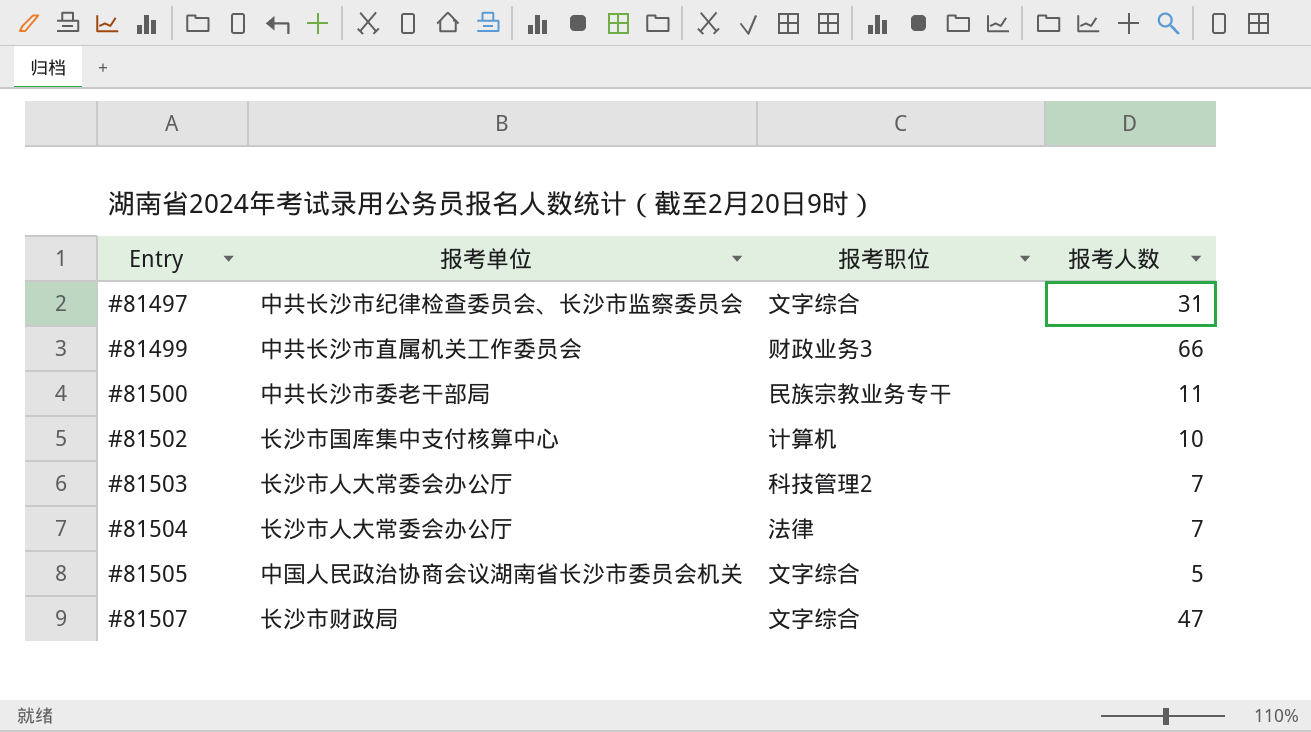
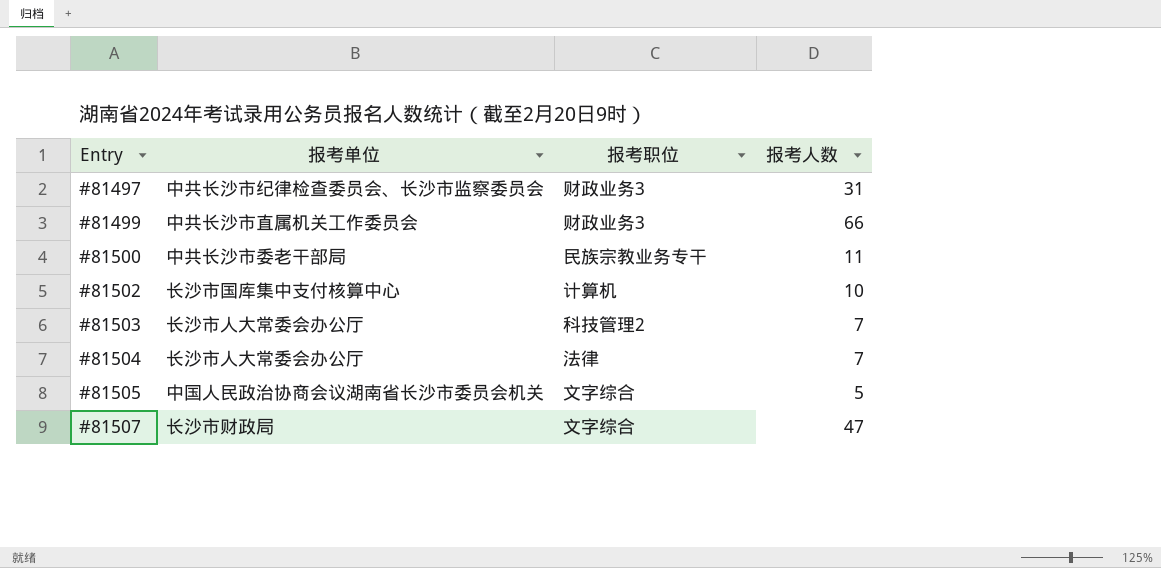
#81497 | 报考职位: 文字综合 -> 财政业务3

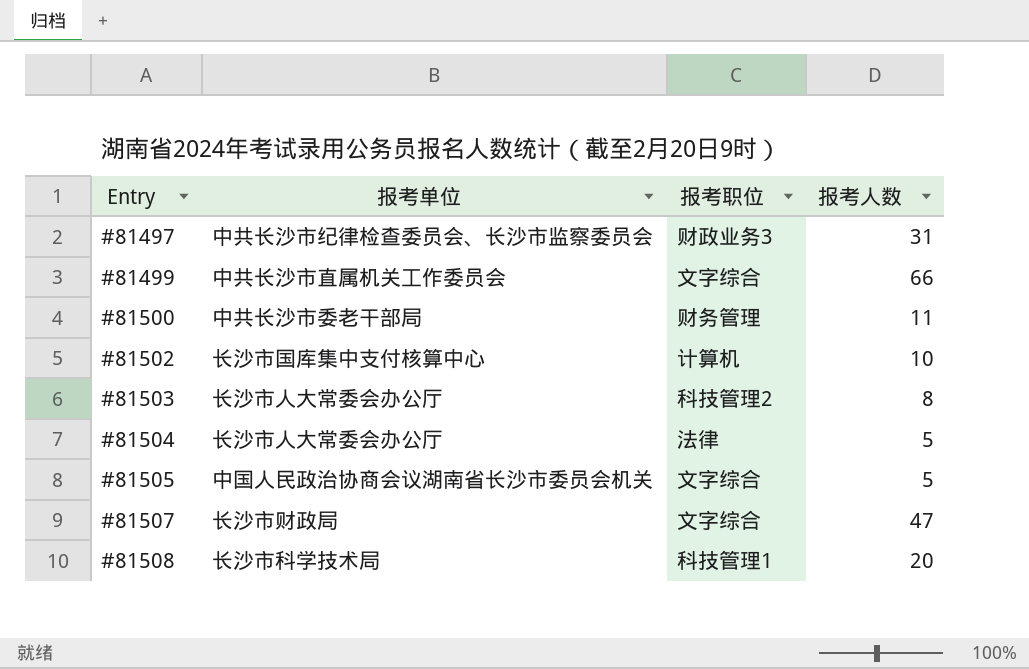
#81499 | 报考职位: 财政业务3 -> 文字综合
#81500 | 报考职位: 民族宗教业务专干 -> 财务管理
#81503 | 报考人数: 7 -> 8
#81504 | 报考人数: 7 -> 5
row #81508: none -> 长沙市科学技术局 | 科技管理1 | 20

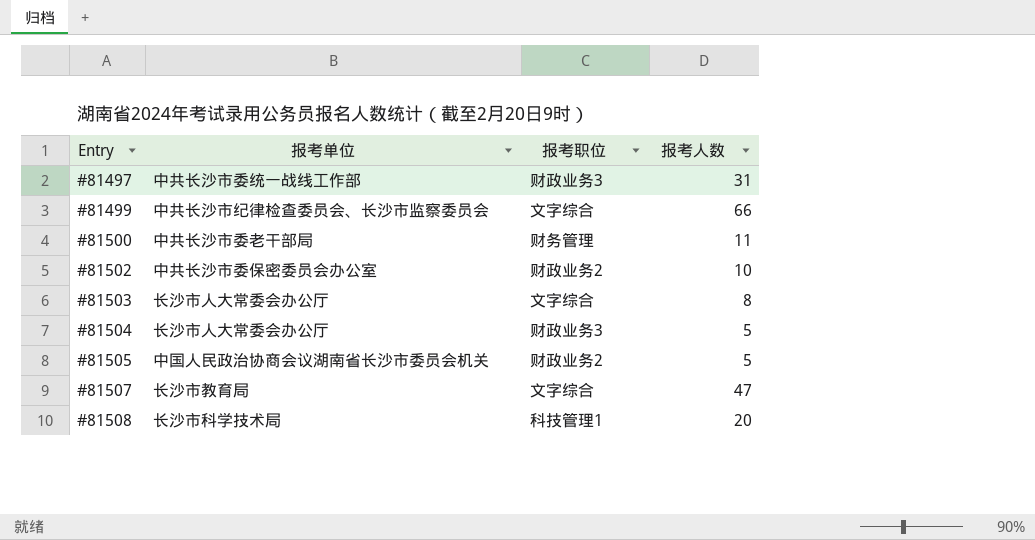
#81497 | 报考单位: 中共长沙市纪律检查委员会、长沙市监察委员会 -> 中共长沙市委统一战线工作部
#81499 | 报考单位: 中共长沙市直属机关工作委员会 -> 中共长沙市纪律检查委员会、长沙市监察委员会
#81502 | 报考单位: 长沙市国库集中支付核算中心 -> 中共长沙市委保密委员会办公室
#81502 | 报考职位: 计算机 -> 财政业务2
#81503 | 报考职位: 科技管理2 -> 文字综合
#81504 | 报考职位: 法律 -> 财政业务3
#81505 | 报考职位: 文字综合 -> 财政业务2
#81507 | 报考单位: 长沙市财政局 -> 长沙市教育局

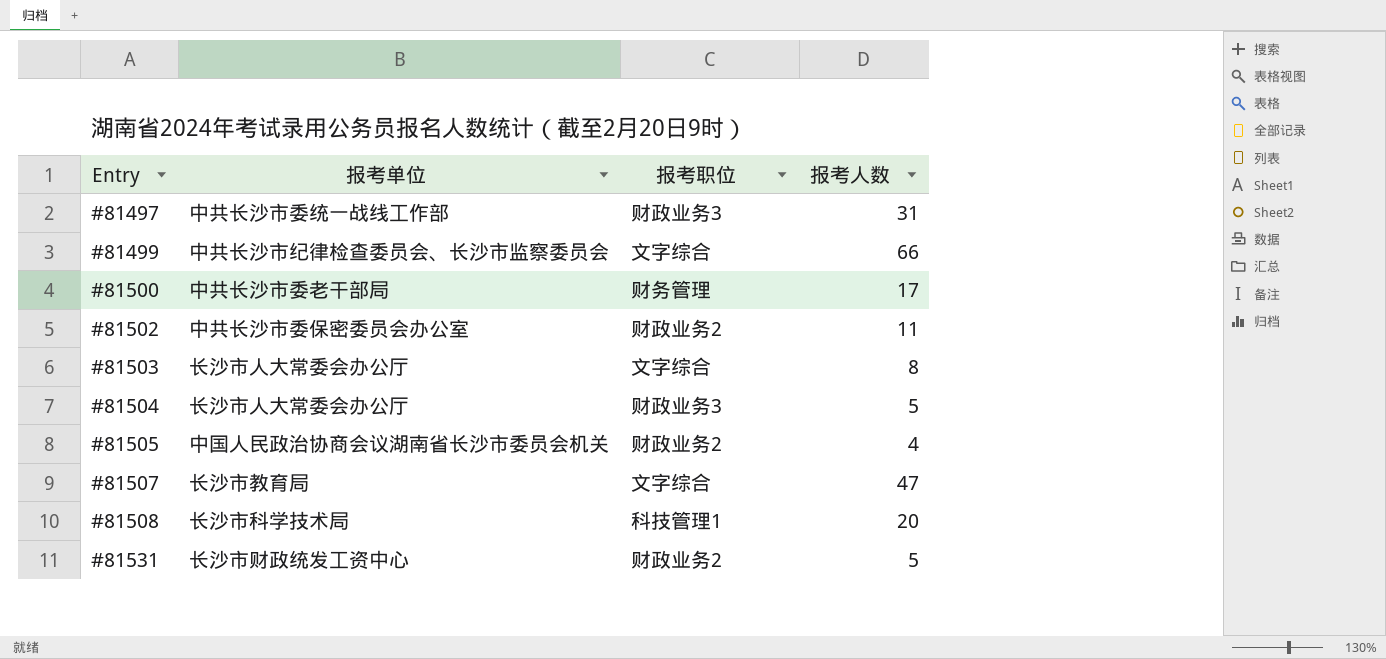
#81500 | 报考人数: 11 -> 17
#81502 | 报考人数: 10 -> 11
#81505 | 报考人数: 5 -> 4
row #81531: none -> 长沙市财政统发工资中心 | 财政业务2 | 5

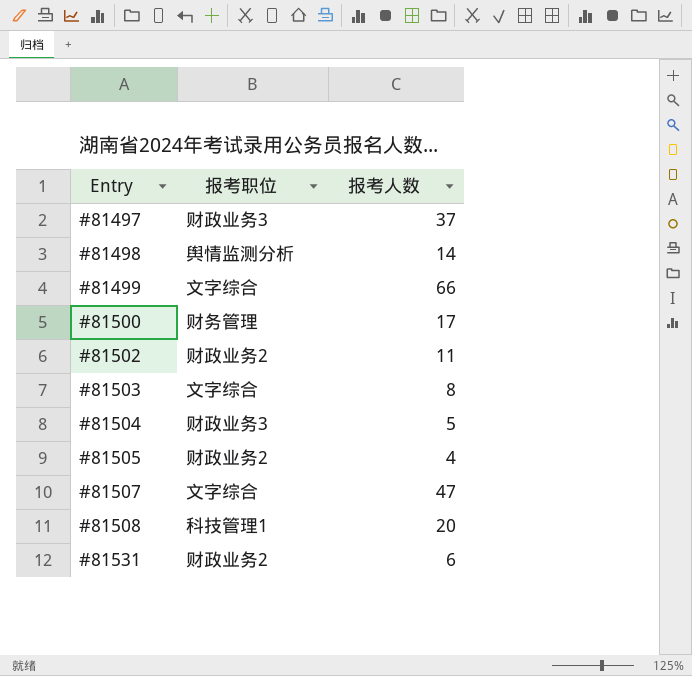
column 报考单位 | position: 2 -> none
#81497 | 报考人数: 31 -> 37
row #81498: none -> 舆情监测分析 | 14
#81531 | 报考人数: 5 -> 6

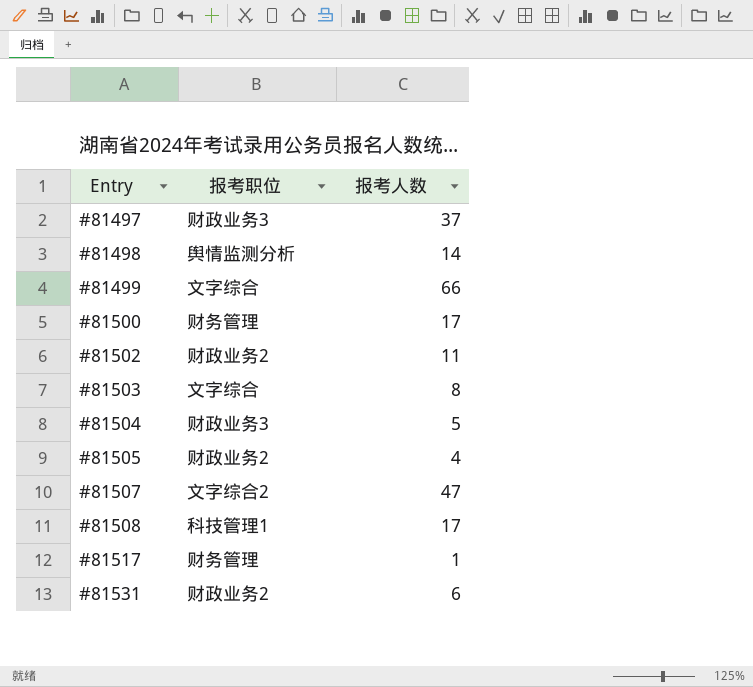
#81507 | 报考职位: 文字综合 -> 文字综合2
#81508 | 报考人数: 20 -> 17
row #81517: none -> 财务管理 | 1

